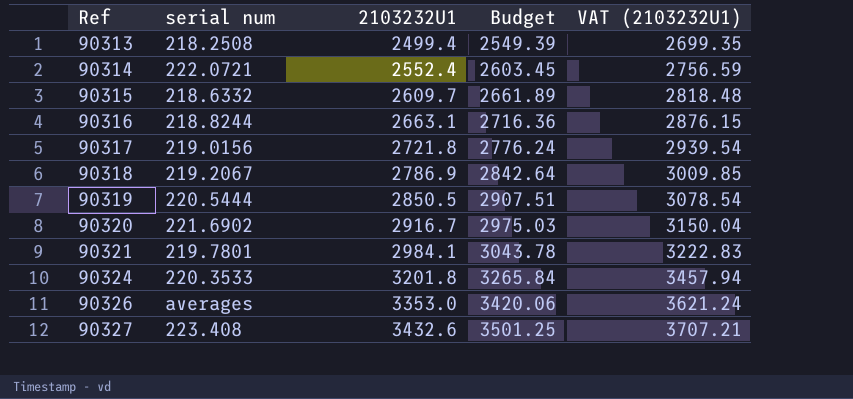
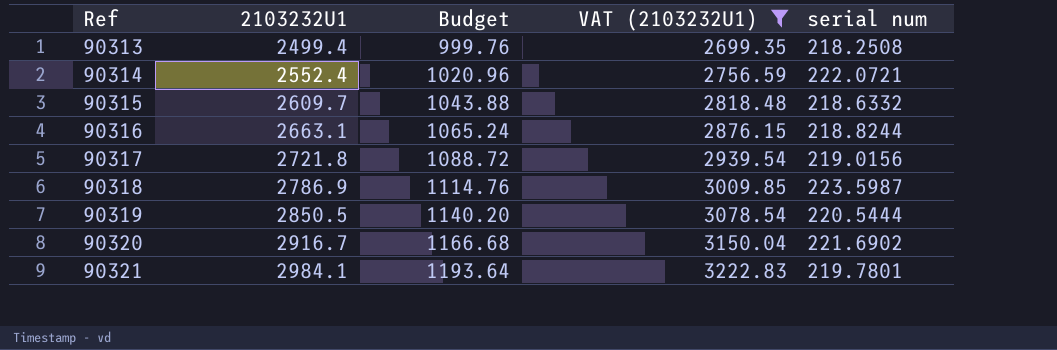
filter: none -> VAT (2103232U1) <= 3222.83
column Budget | formula: [2103232U1] * 1.02 -> [2103232U1] * 0.4
column serial num | position: 2 -> 5
90318 | serial num: 219.2067 -> 223.5987

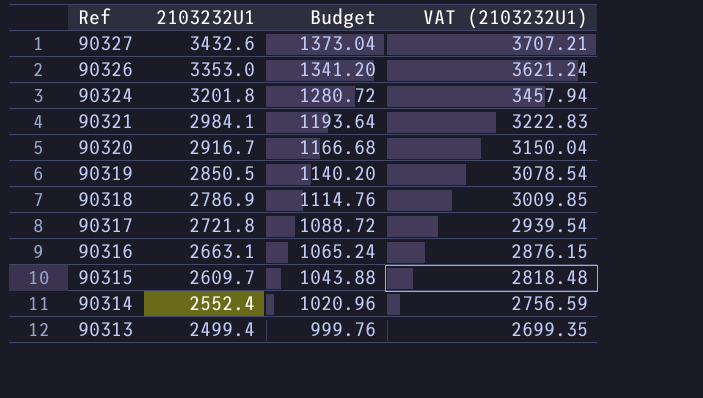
filter: VAT (2103232U1) <= 3222.83 -> none
row order: Ref ascending -> Ref descending
column serial num | position: 5 -> none

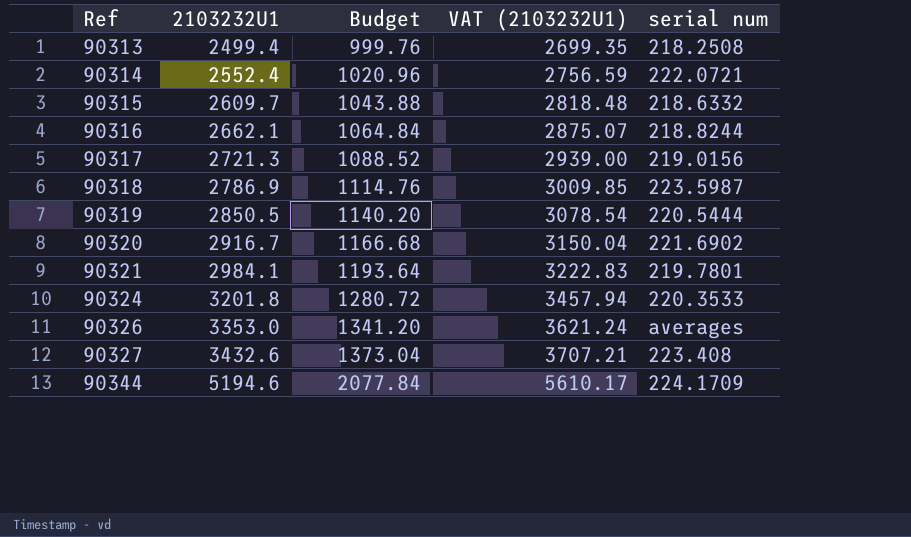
row order: Ref descending -> Ref ascending
column serial num | position: none -> 5
90316 | 2103232U1: 2663.1 -> 2662.1
90316 | Budget: 1065.24 -> 1064.84
90316 | VAT (2103232U1): 2876.15 -> 2875.07
90317 | 2103232U1: 2721.8 -> 2721.3
90317 | Budget: 1088.72 -> 1088.52
90317 | VAT (2103232U1): 2939.54 -> 2939.00
row 90344: none -> 5194.6 | 2077.84 | 5610.17 | 224.1709

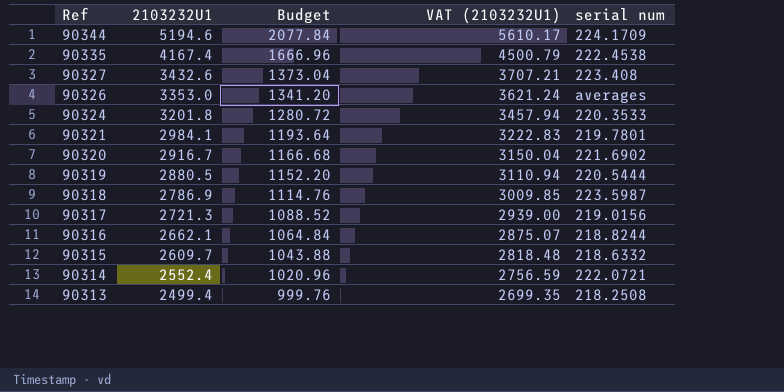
row order: Ref ascending -> Ref descending
row 90335: none -> 4167.4 | 1666.96 | 4500.79 | 222.4538
90319 | 2103232U1: 2850.5 -> 2880.5
90319 | Budget: 1140.20 -> 1152.20
90319 | VAT (2103232U1): 3078.54 -> 3110.94

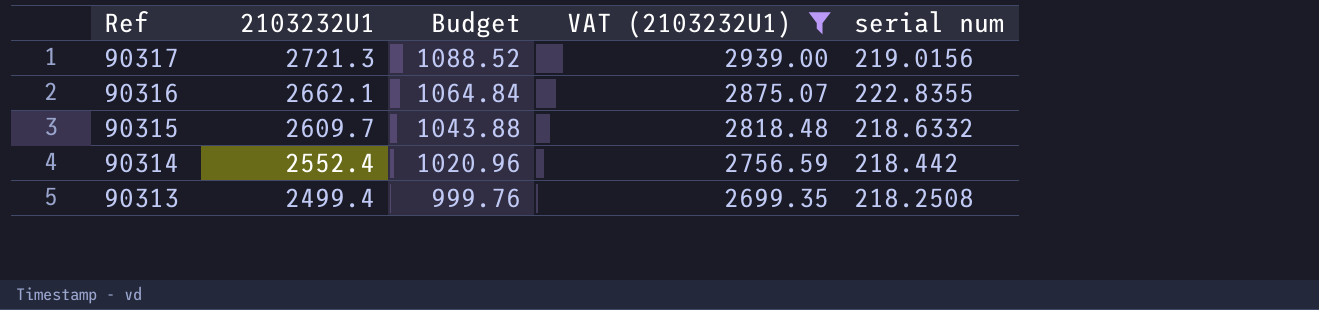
filter: none -> VAT (2103232U1) <= 2939.00
90316 | serial num: 218.8244 -> 222.8355
90314 | serial num: 222.0721 -> 218.442

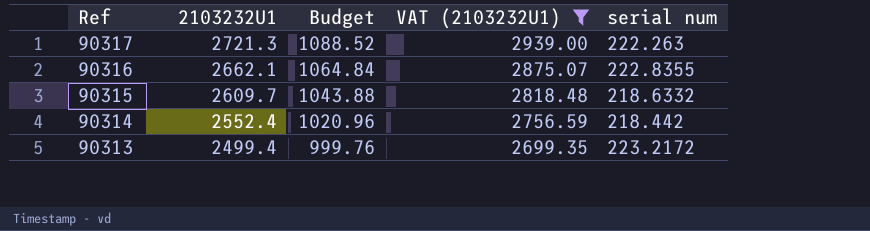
90317 | serial num: 219.0156 -> 222.263
90313 | serial num: 218.2508 -> 223.2172

